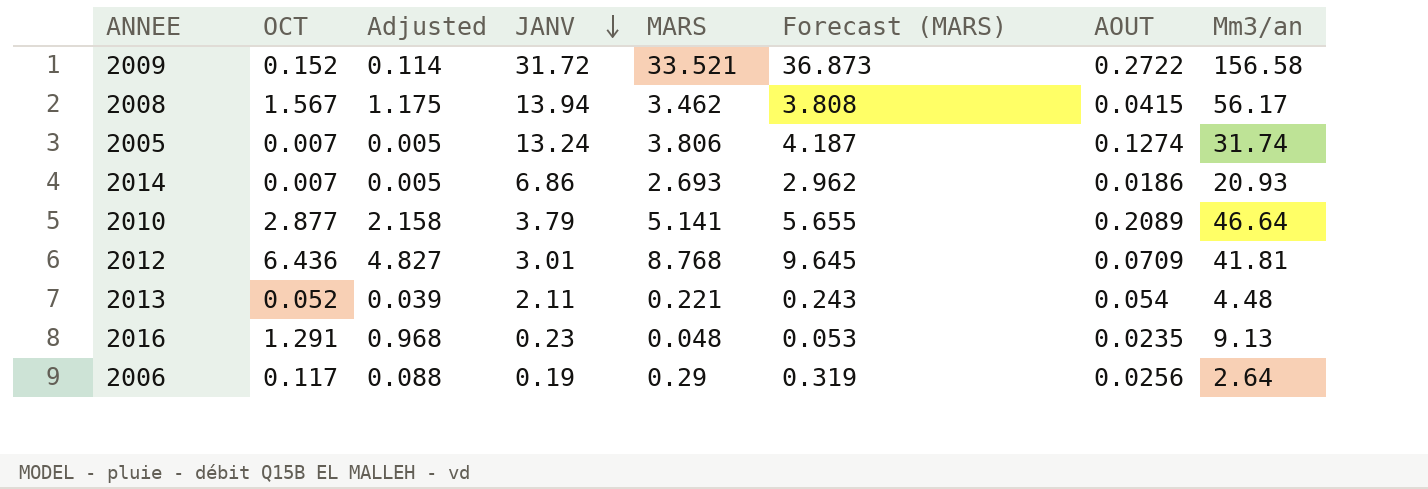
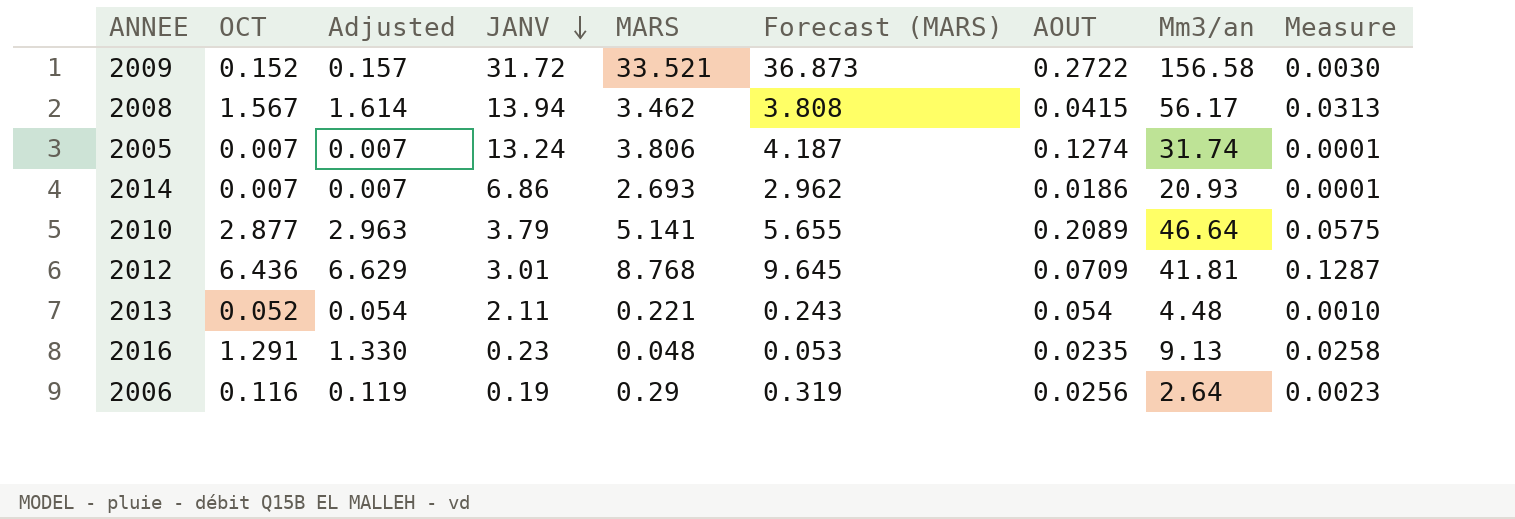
column Adjusted | formula: [OCT] * 0.75 -> [OCT] * 1.03
column Measure | formula: none -> [OCT] * 0.02
2006 | OCT: 0.117 -> 0.116

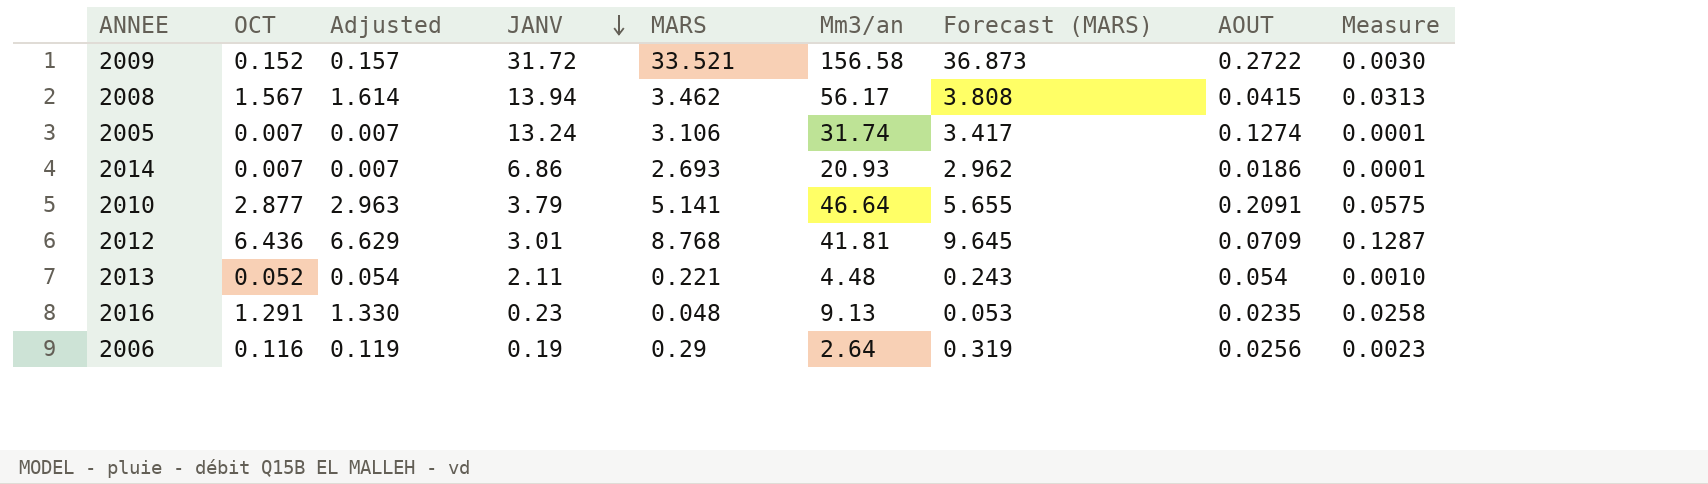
column Mm3/an | position: 8 -> 6
2005 | MARS: 3.806 -> 3.106
2005 | Forecast (MARS): 4.187 -> 3.417
2010 | AOUT: 0.2089 -> 0.2091

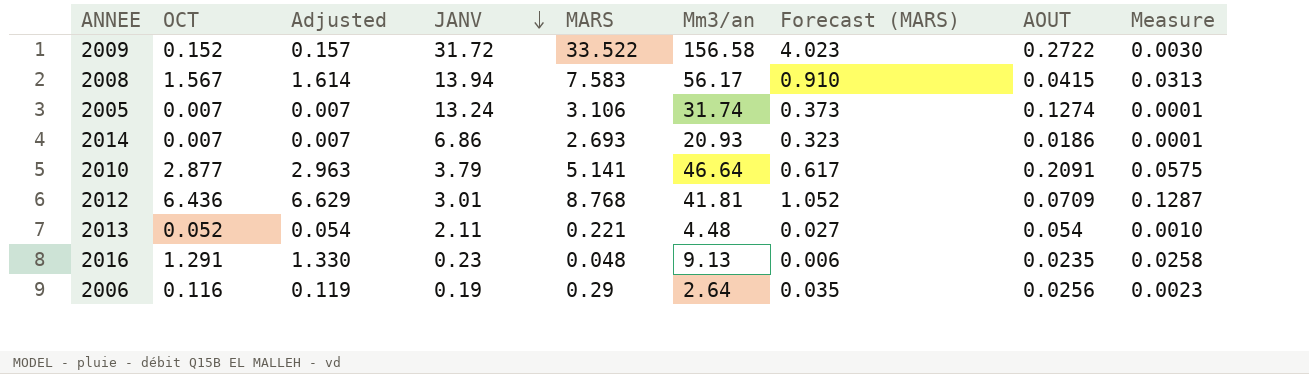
column Forecast (MARS) | formula: [MARS] * 1.1 -> [MARS] * 0.12
2009 | MARS: 33.521 -> 33.522
2008 | MARS: 3.462 -> 7.583

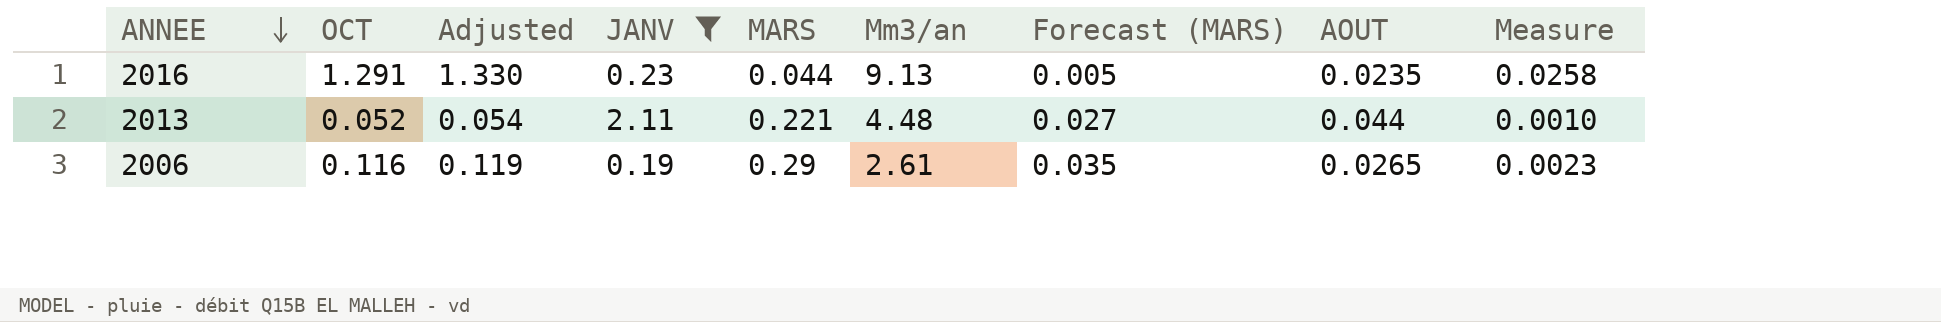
filter: none -> JANV <= 2.11
row order: JANV descending -> ANNEE descending
2016 | MARS: 0.048 -> 0.044
2016 | Forecast (MARS): 0.006 -> 0.005
2013 | AOUT: 0.054 -> 0.044
2006 | Mm3/an: 2.64 -> 2.61
2006 | AOUT: 0.0256 -> 0.0265

